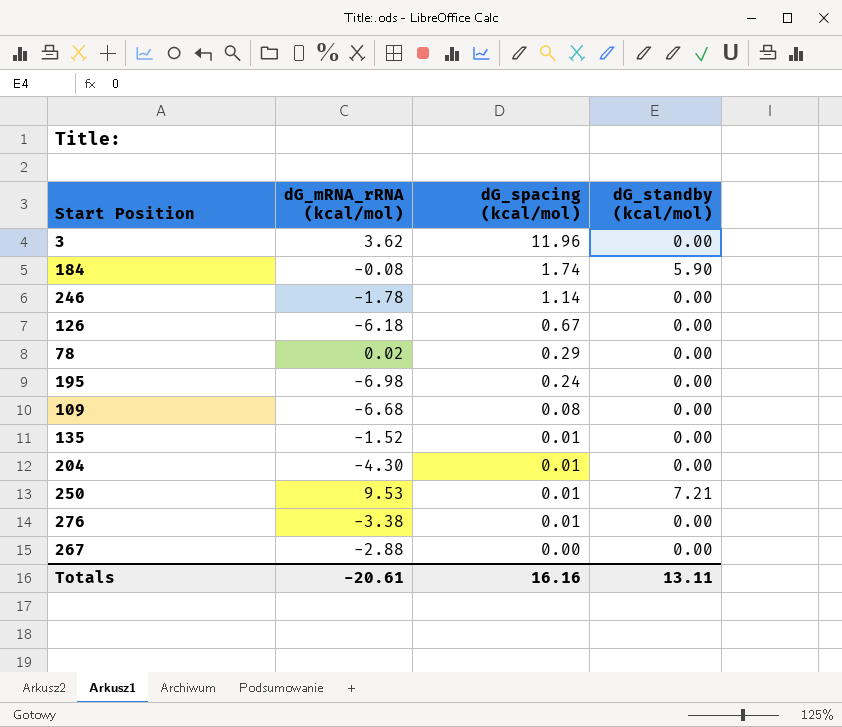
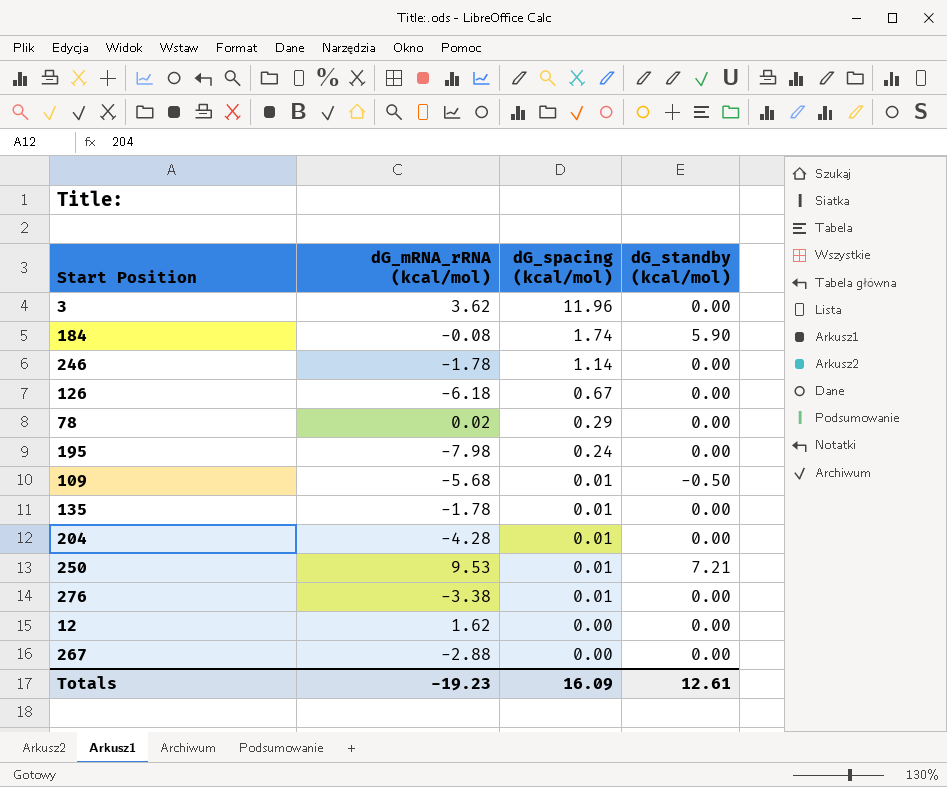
195 | dG_mRNA_rRNA (kcal/mol): -6.98 -> -7.98
109 | dG_mRNA_rRNA (kcal/mol): -6.68 -> -5.68
109 | dG_spacing (kcal/mol): 0.08 -> 0.01
109 | dG_standby (kcal/mol): 0.00 -> -0.50
135 | dG_mRNA_rRNA (kcal/mol): -1.52 -> -1.78
204 | dG_mRNA_rRNA (kcal/mol): -4.30 -> -4.28
row 12: none -> 1.62 | 0.00 | 0.00
Totals | dG_mRNA_rRNA (kcal/mol): -20.61 -> -19.23
Totals | dG_spacing (kcal/mol): 16.16 -> 16.09
Totals | dG_standby (kcal/mol): 13.11 -> 12.61

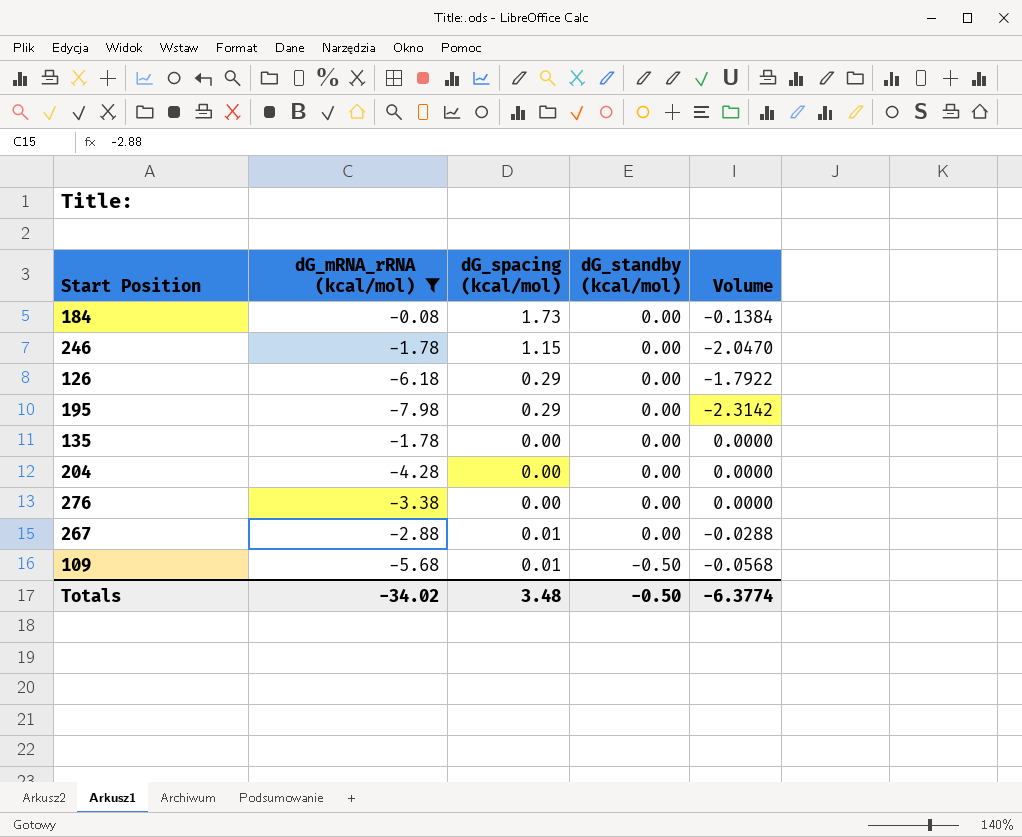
filter: none -> dG_mRNA_rRNA (kcal/mol) <= -0.08
row order: dG_spacing (kcal/mol) descending -> dG_standby (kcal/mol) descending
column Volume | formula: none -> [dG_mRNA_rRNA (kcal/mol)] * [dG_spacing (kcal/mol)]
184 | dG_spacing (kcal/mol): 1.74 -> 1.73
184 | dG_standby (kcal/mol): 5.90 -> 0.00
246 | dG_spacing (kcal/mol): 1.14 -> 1.15
126 | dG_spacing (kcal/mol): 0.67 -> 0.29
195 | dG_spacing (kcal/mol): 0.24 -> 0.29
135 | dG_spacing (kcal/mol): 0.01 -> 0.00
204 | dG_spacing (kcal/mol): 0.01 -> 0.00
276 | dG_spacing (kcal/mol): 0.01 -> 0.00
267 | dG_spacing (kcal/mol): 0.00 -> 0.01
Totals | dG_mRNA_rRNA (kcal/mol): -19.23 -> -34.02
Totals | dG_spacing (kcal/mol): 16.09 -> 3.48
Totals | dG_standby (kcal/mol): 12.61 -> -0.50

